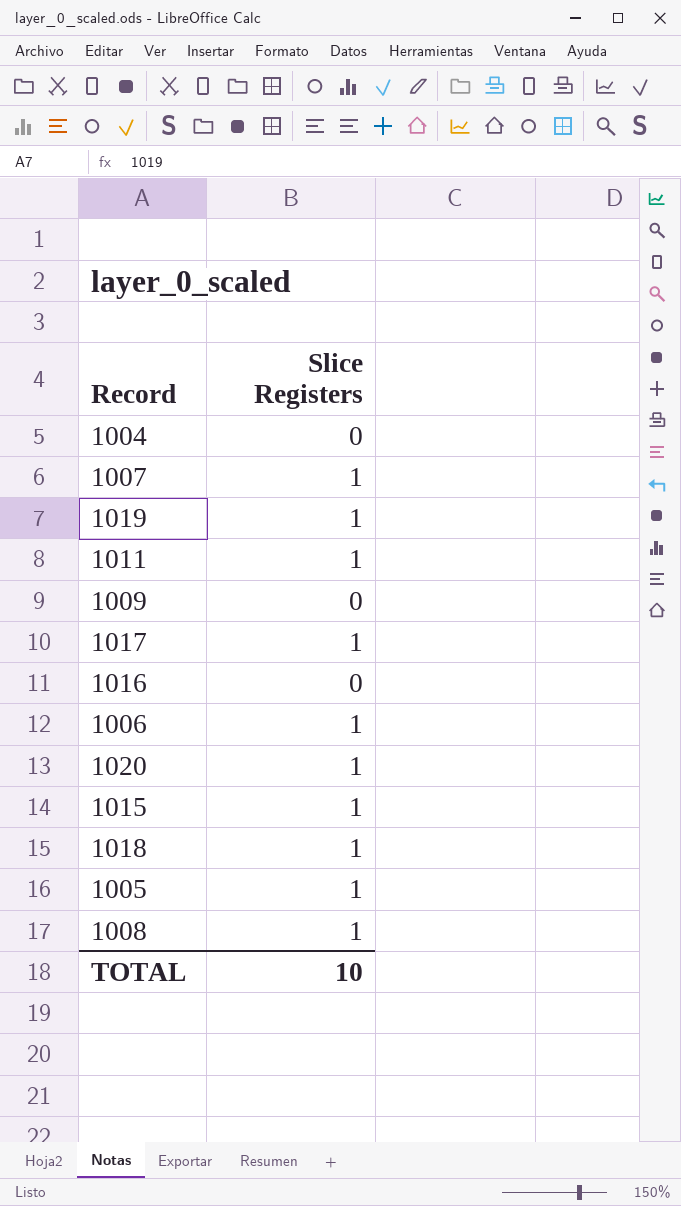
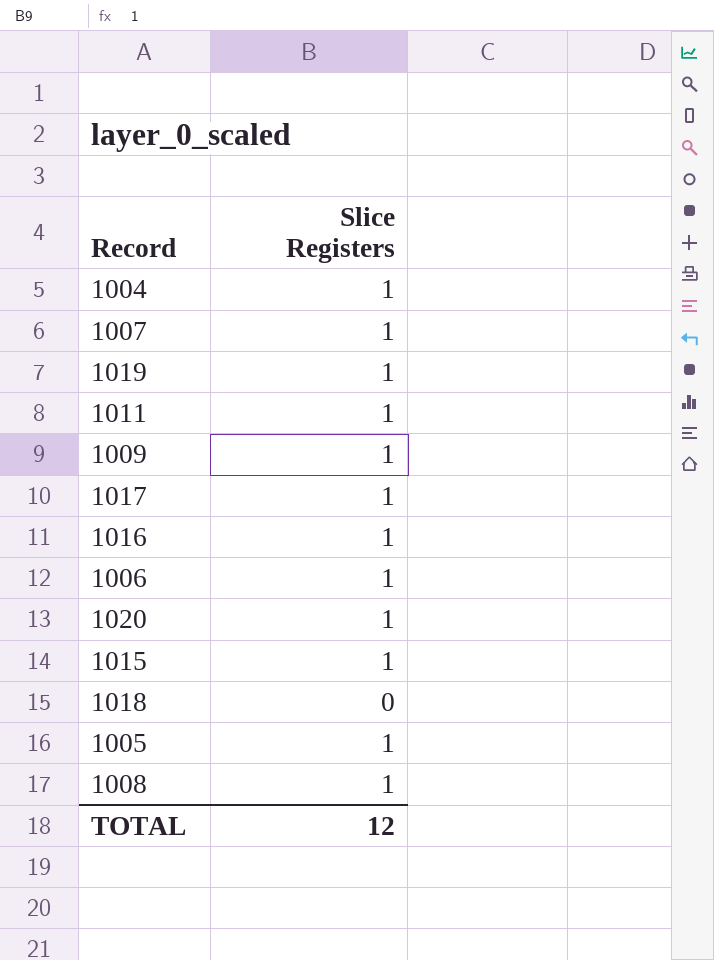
1004 | Slice Registers: 0 -> 1
1009 | Slice Registers: 0 -> 1
1016 | Slice Registers: 0 -> 1
1018 | Slice Registers: 1 -> 0
TOTAL | Slice Registers: 10 -> 12

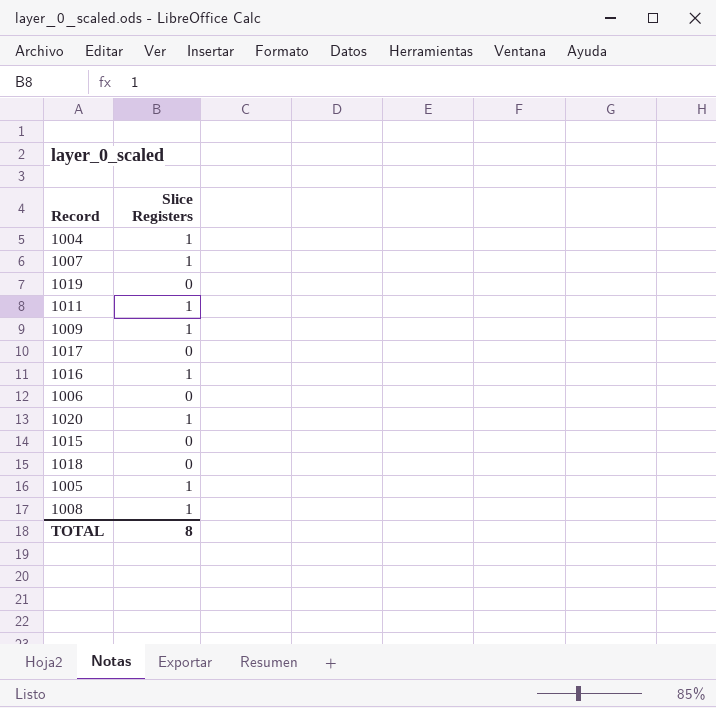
1019 | Slice Registers: 1 -> 0
1017 | Slice Registers: 1 -> 0
1006 | Slice Registers: 1 -> 0
1015 | Slice Registers: 1 -> 0
TOTAL | Slice Registers: 12 -> 8

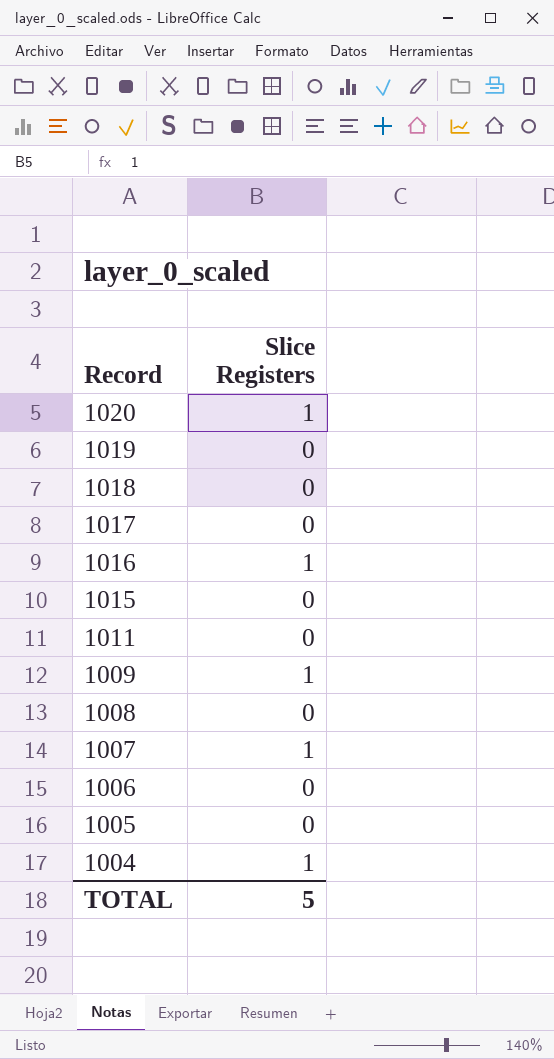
row order: none -> Record descending
1011 | Slice Registers: 1 -> 0
1008 | Slice Registers: 1 -> 0
1005 | Slice Registers: 1 -> 0
TOTAL | Slice Registers: 8 -> 5

